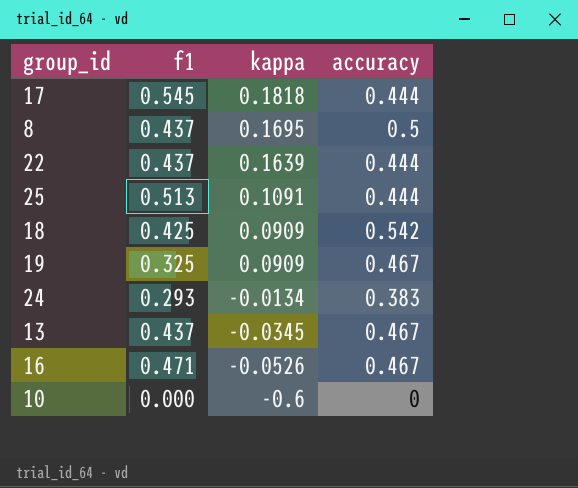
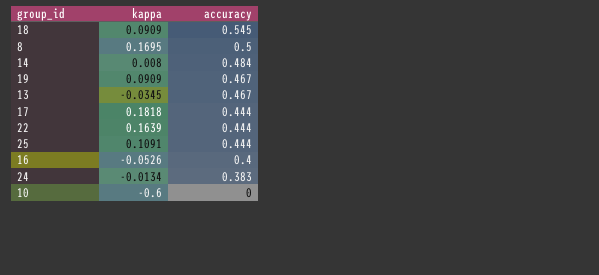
row order: kappa descending -> accuracy descending
column f1 | position: 2 -> none
18 | accuracy: 0.542 -> 0.545
row 14: none -> 0.008 | 0.484
16 | accuracy: 0.467 -> 0.4

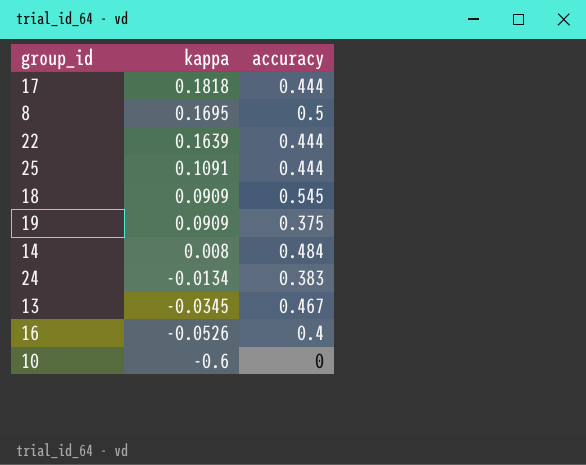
row order: accuracy descending -> kappa descending
19 | accuracy: 0.467 -> 0.375

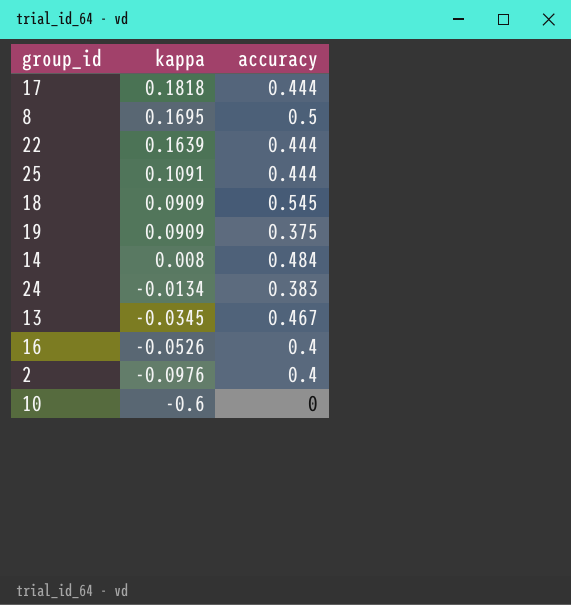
row 2: none -> -0.0976 | 0.4

